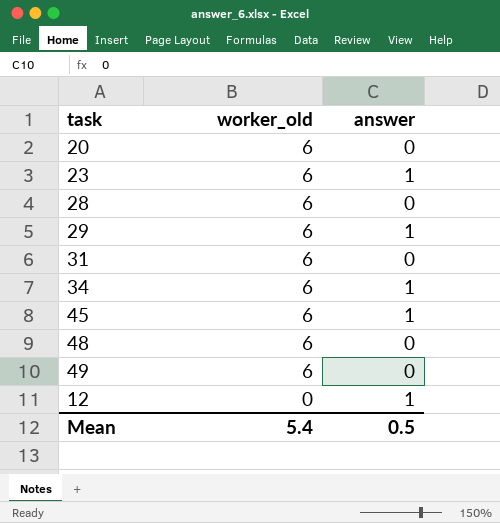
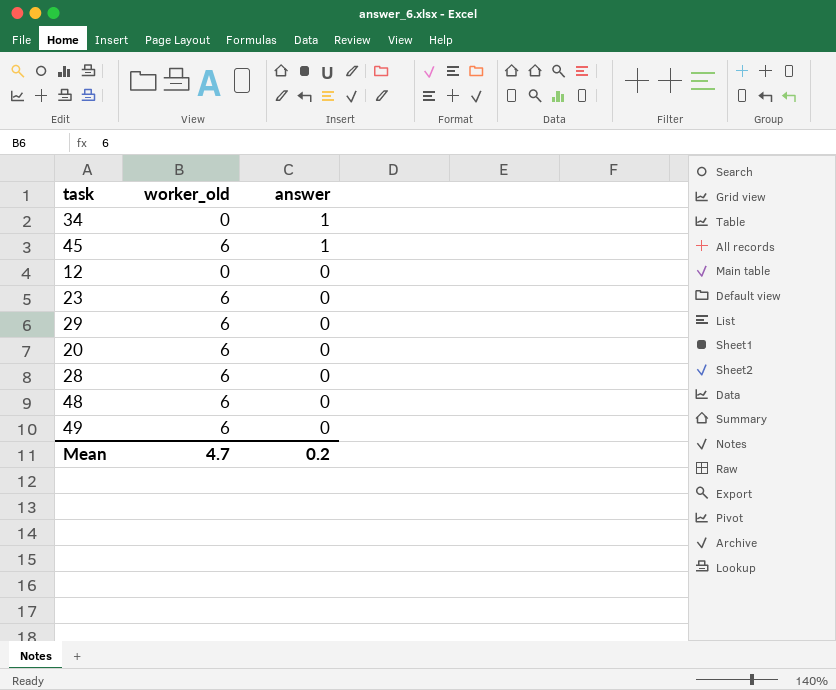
row order: worker_old descending -> answer descending
row 31: 6 | 0 -> none
34 | worker_old: 6 -> 0
12 | answer: 1 -> 0
23 | answer: 1 -> 0
29 | answer: 1 -> 0
Mean | worker_old: 5.4 -> 4.7
Mean | answer: 0.5 -> 0.2

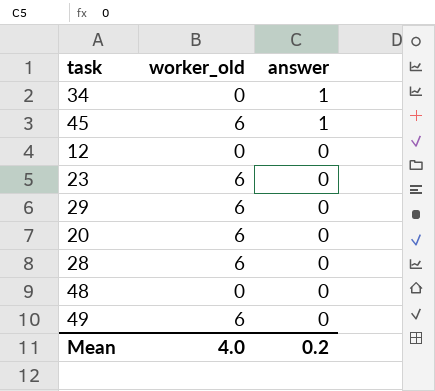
48 | worker_old: 6 -> 0
Mean | worker_old: 4.7 -> 4.0

